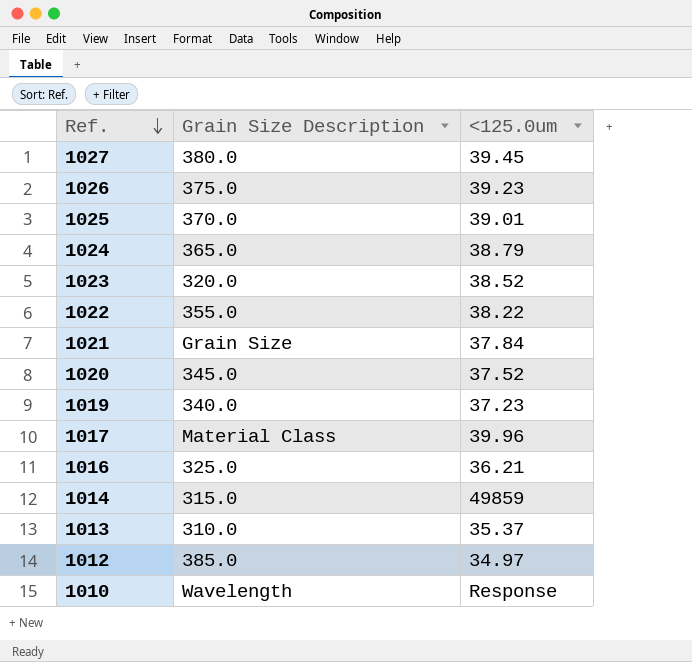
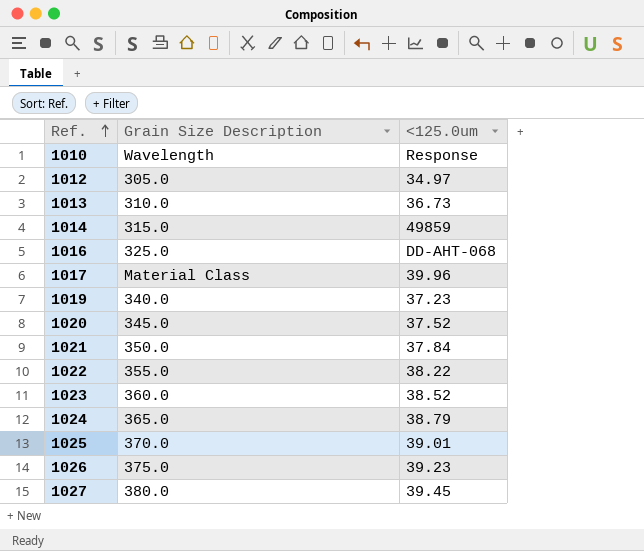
row order: Ref. descending -> Ref. ascending
1012 | Grain Size Description: 385.0 -> 305.0
1013 | <125.0um: 35.37 -> 36.73
1016 | <125.0um: 36.21 -> DD-AHT-068
1021 | Grain Size Description: Grain Size -> 350.0
1023 | Grain Size Description: 320.0 -> 360.0

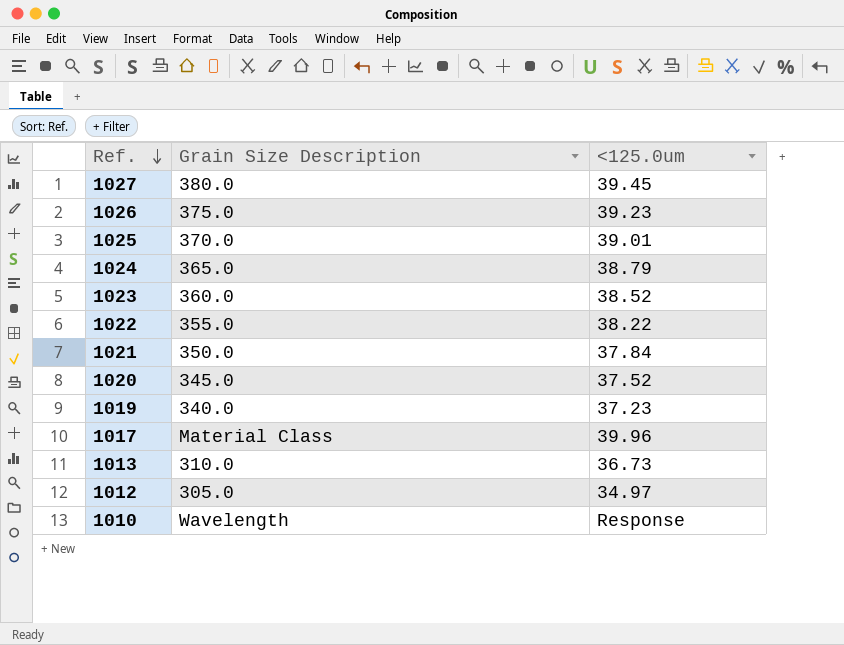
row order: Ref. ascending -> Ref. descending
row 1014: 315.0 | 49859 -> none
row 1016: 325.0 | DD-AHT-068 -> none

